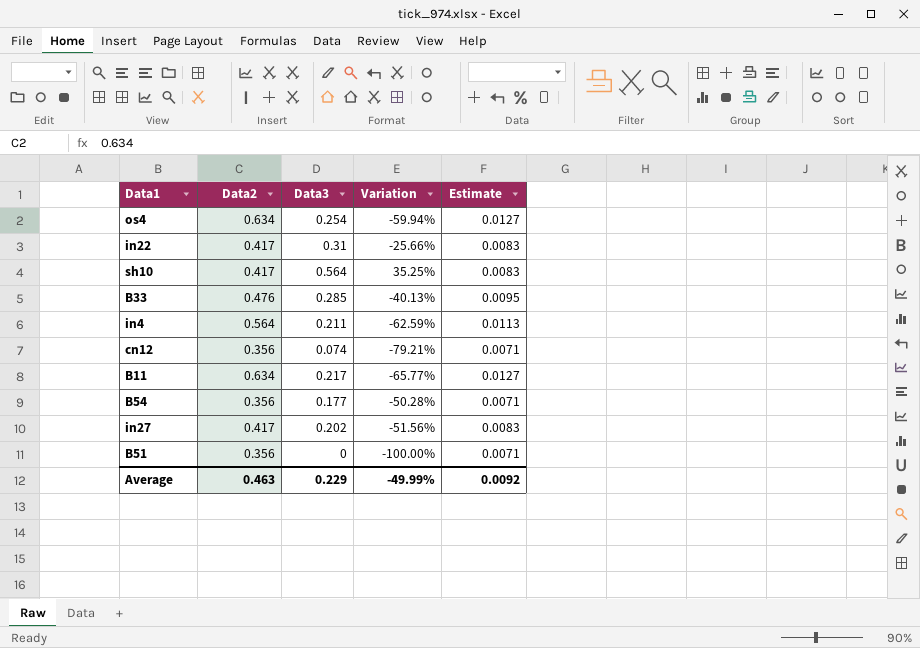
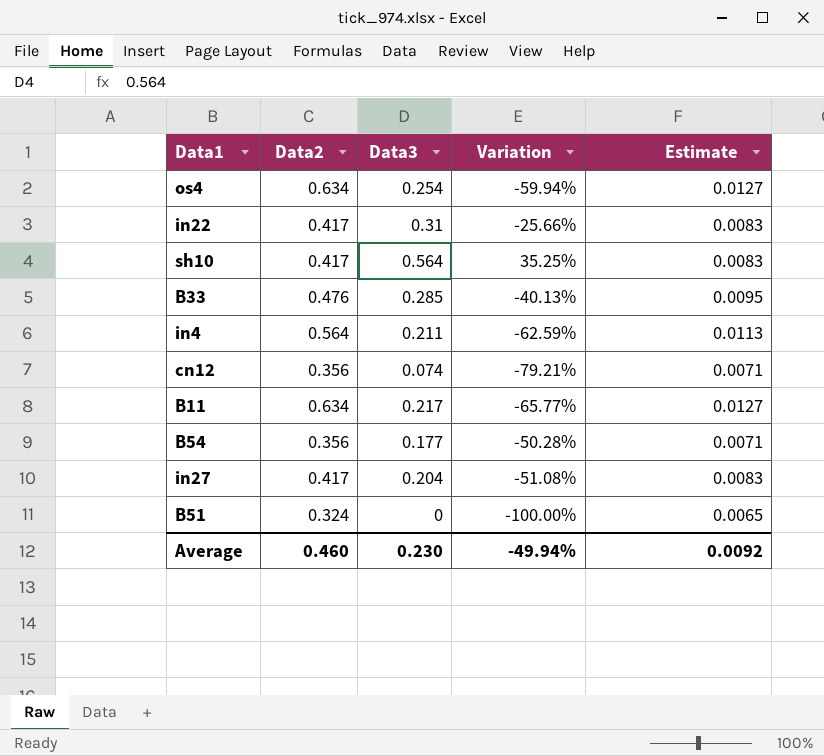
in27 | Data3: 0.202 -> 0.204
in27 | Variation: -51.56% -> -51.08%
B51 | Data2: 0.356 -> 0.324
B51 | Estimate: 0.0071 -> 0.0065
Average | Data2: 0.463 -> 0.460
Average | Data3: 0.229 -> 0.230
Average | Variation: -49.99% -> -49.94%

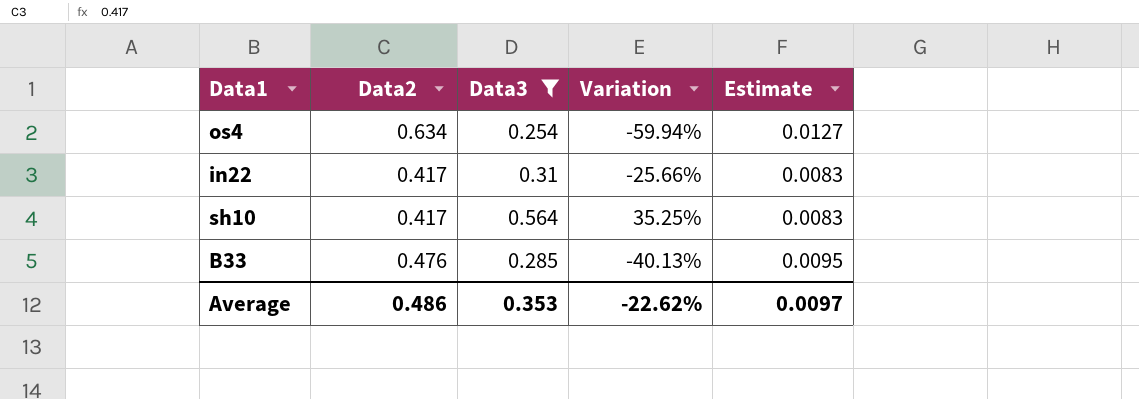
filter: none -> Data3 >= 0.254
Average | Data2: 0.460 -> 0.486
Average | Data3: 0.230 -> 0.353
Average | Variation: -49.94% -> -22.62%
Average | Estimate: 0.0092 -> 0.0097

